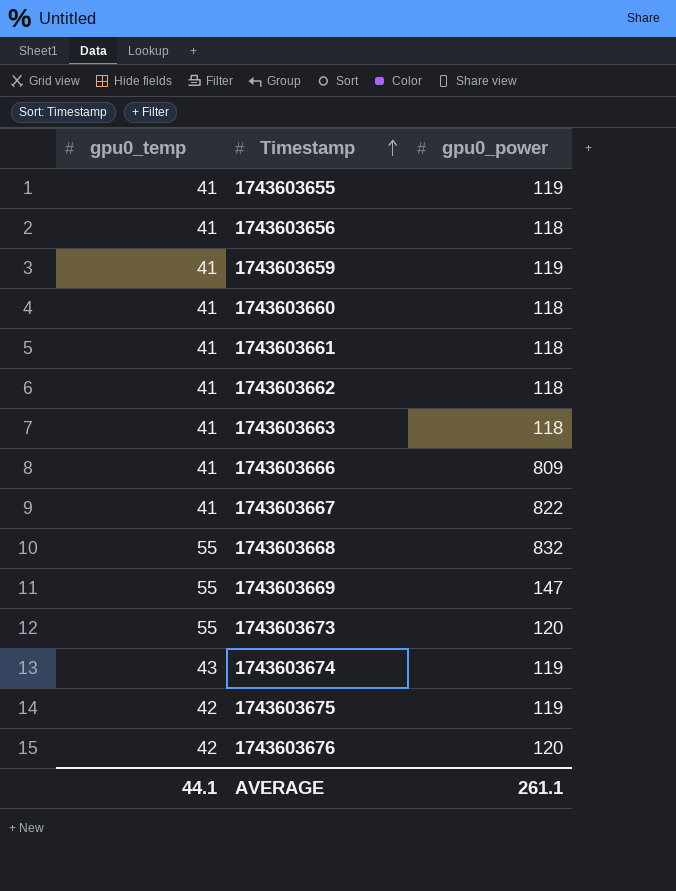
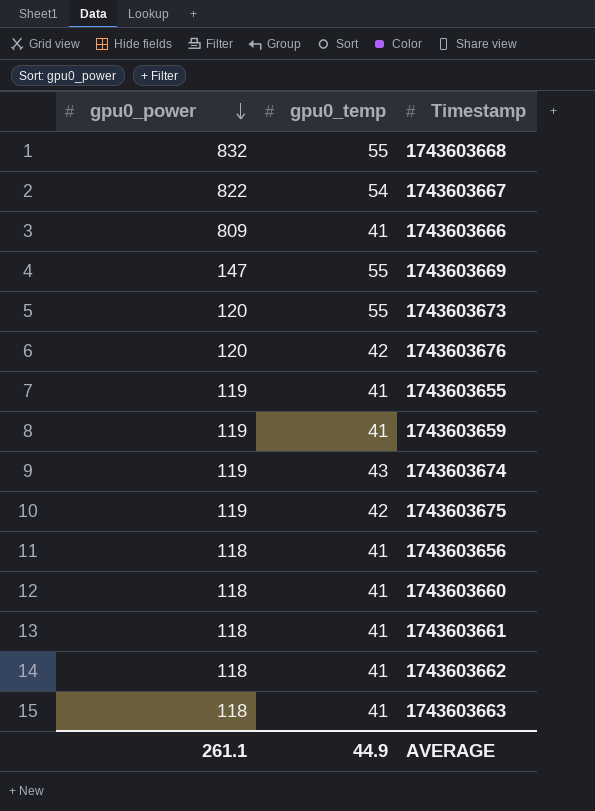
row order: Timestamp ascending -> gpu0_power descending
column gpu0_power | position: 3 -> 1
1743603667 | gpu0_temp: 41 -> 54
AVERAGE | gpu0_temp: 44.1 -> 44.9

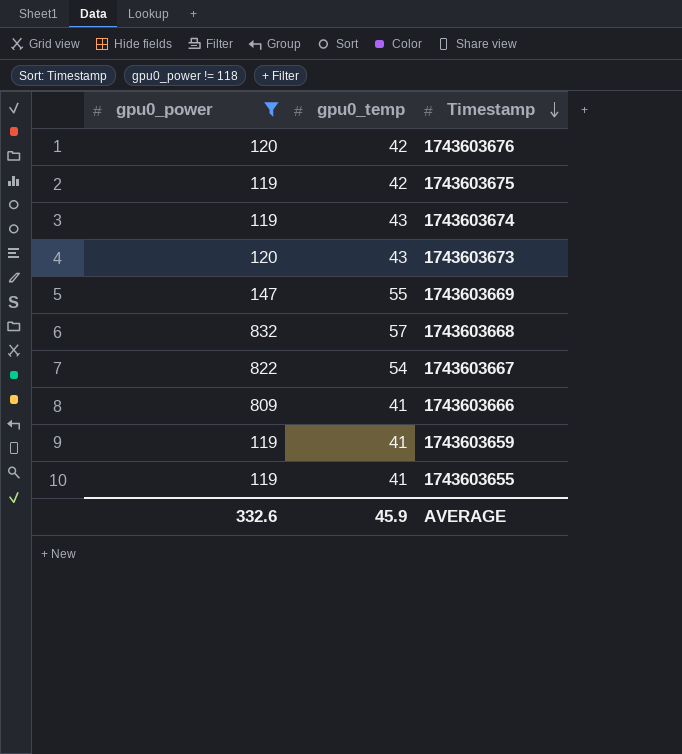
filter: none -> gpu0_power != 118
row order: gpu0_power descending -> Timestamp descending
1743603673 | gpu0_temp: 55 -> 43
1743603668 | gpu0_temp: 55 -> 57
AVERAGE | gpu0_power: 261.1 -> 332.6
AVERAGE | gpu0_temp: 44.9 -> 45.9

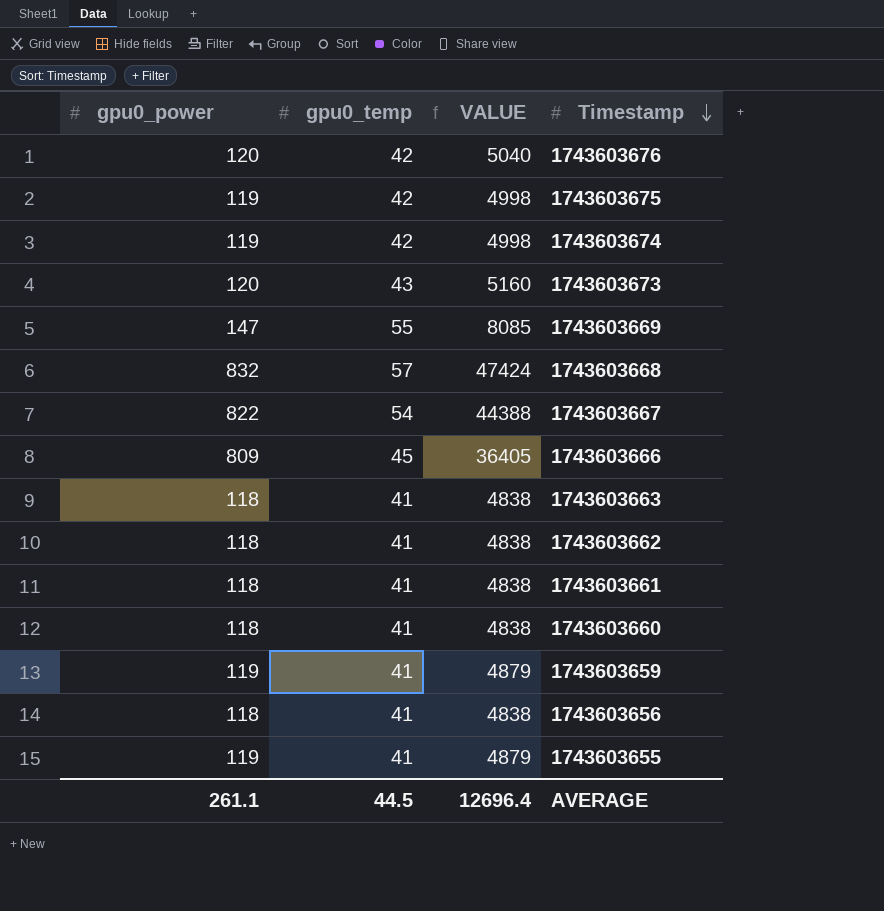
filter: gpu0_power != 118 -> none
column VALUE | formula: none -> [gpu0_power] * [gpu0_temp]
1743603674 | gpu0_temp: 43 -> 42
1743603666 | gpu0_temp: 41 -> 45
AVERAGE | gpu0_power: 332.6 -> 261.1
AVERAGE | gpu0_temp: 45.9 -> 44.5

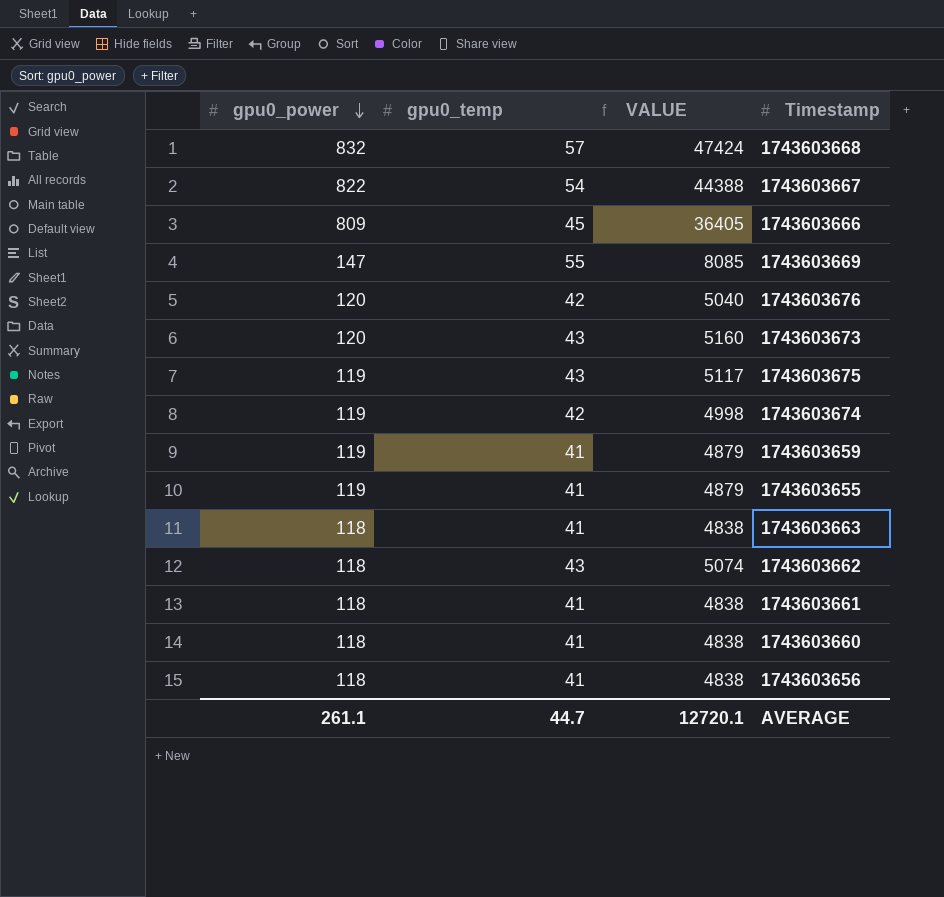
row order: Timestamp descending -> gpu0_power descending
1743603675 | gpu0_temp: 42 -> 43
1743603675 | VALUE: 4998 -> 5117
1743603662 | gpu0_temp: 41 -> 43
1743603662 | VALUE: 4838 -> 5074
AVERAGE | gpu0_temp: 44.5 -> 44.7
AVERAGE | VALUE: 12696.4 -> 12720.1

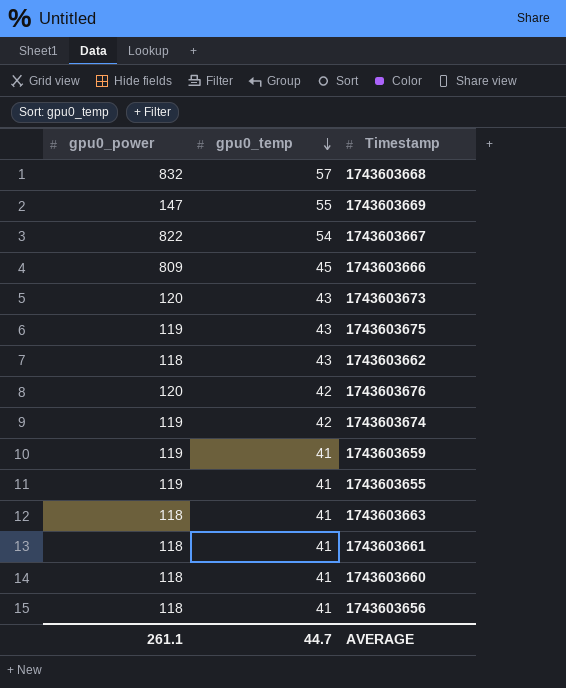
row order: gpu0_power descending -> gpu0_temp descending
column VALUE | formula: [gpu0_power] * [gpu0_temp] -> none

